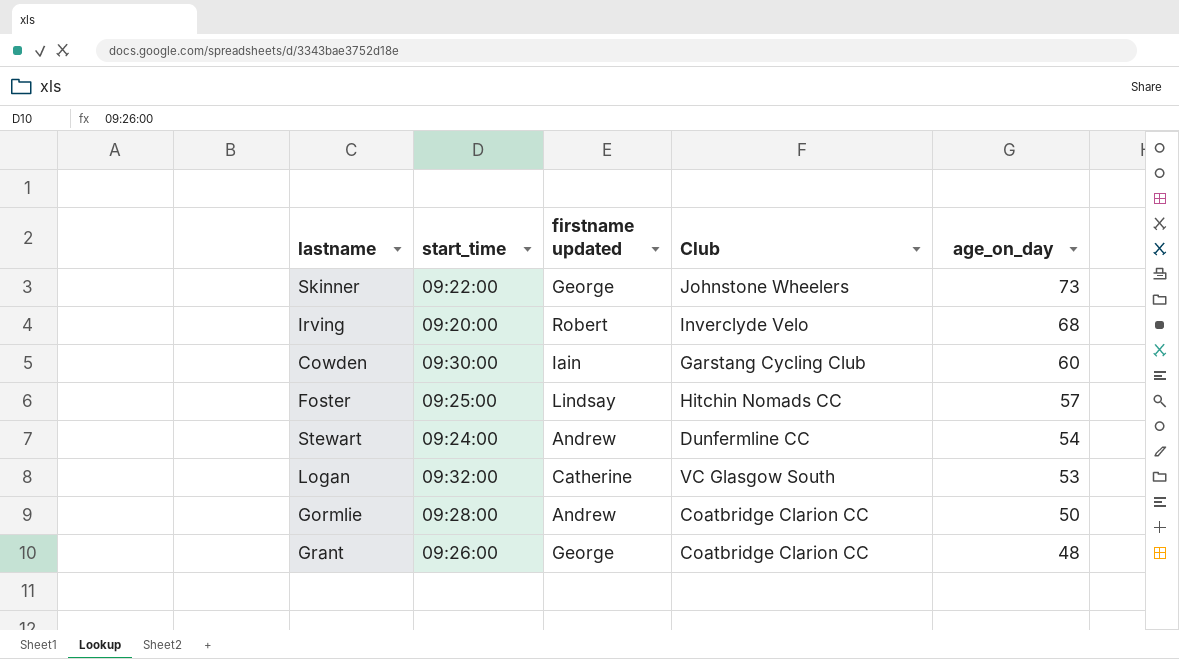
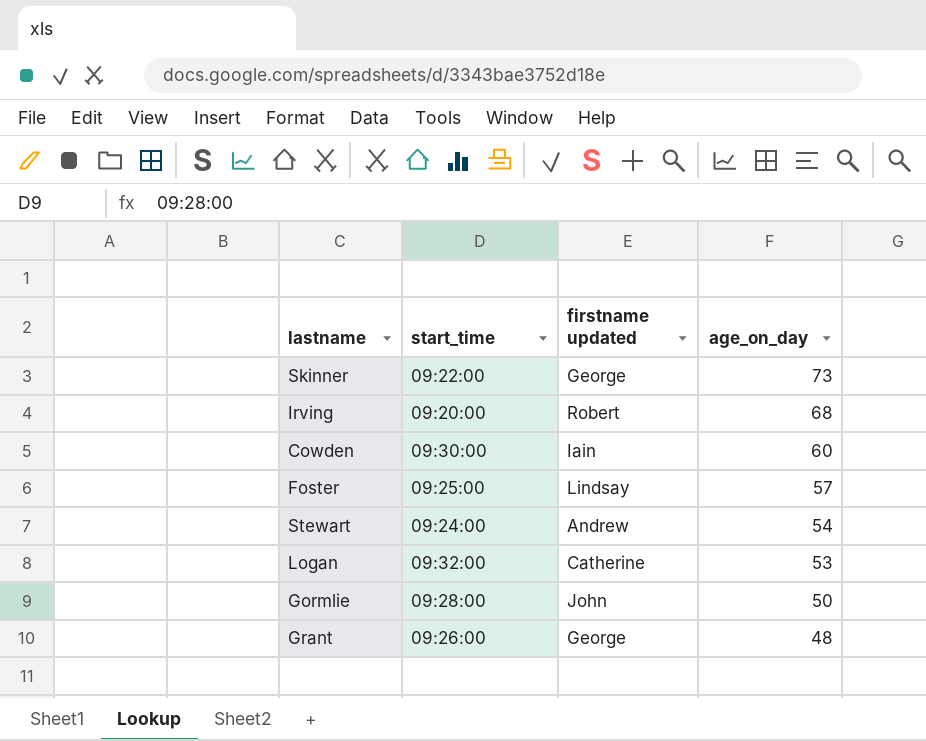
column Club | position: 4 -> none
Gormlie | firstname updated: Andrew -> John

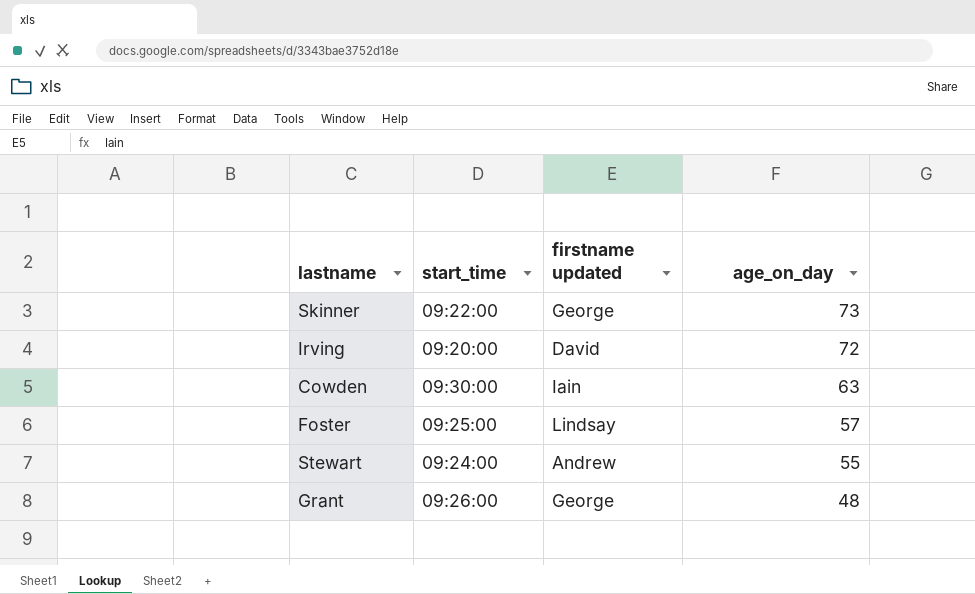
row Logan: 09:32:00 | Catherine | 53 -> none
row Gormlie: 09:28:00 | John | 50 -> none
Irving | firstname updated: Robert -> David
Irving | age_on_day: 68 -> 72
Cowden | age_on_day: 60 -> 63
Stewart | age_on_day: 54 -> 55

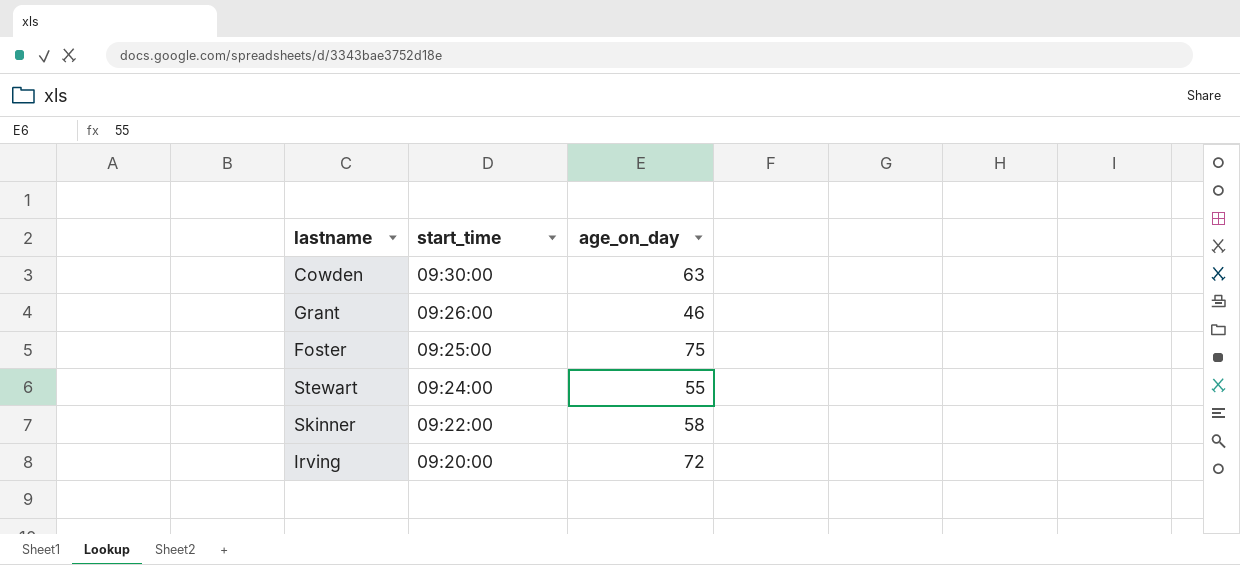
row order: age_on_day descending -> start_time descending
column firstname updated | position: 3 -> none
Grant | age_on_day: 48 -> 46
Foster | age_on_day: 57 -> 75
Skinner | age_on_day: 73 -> 58

